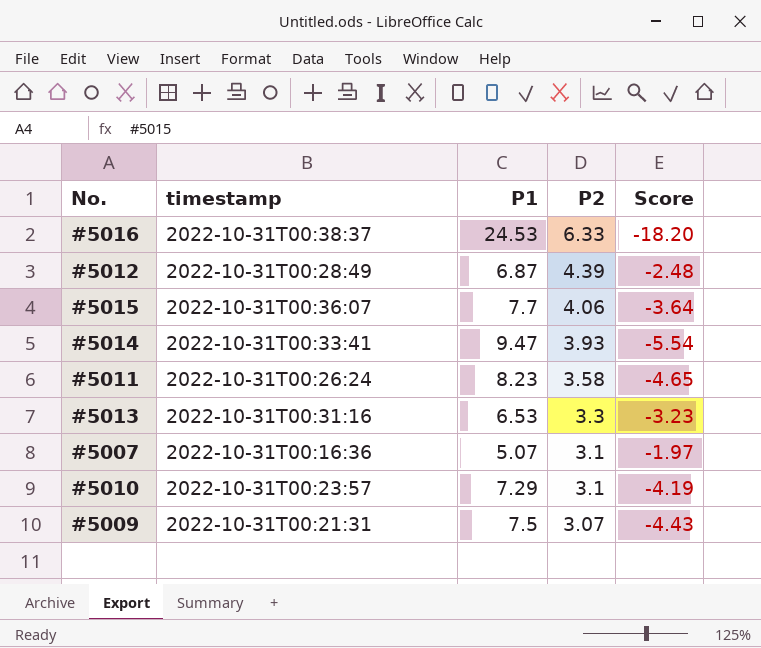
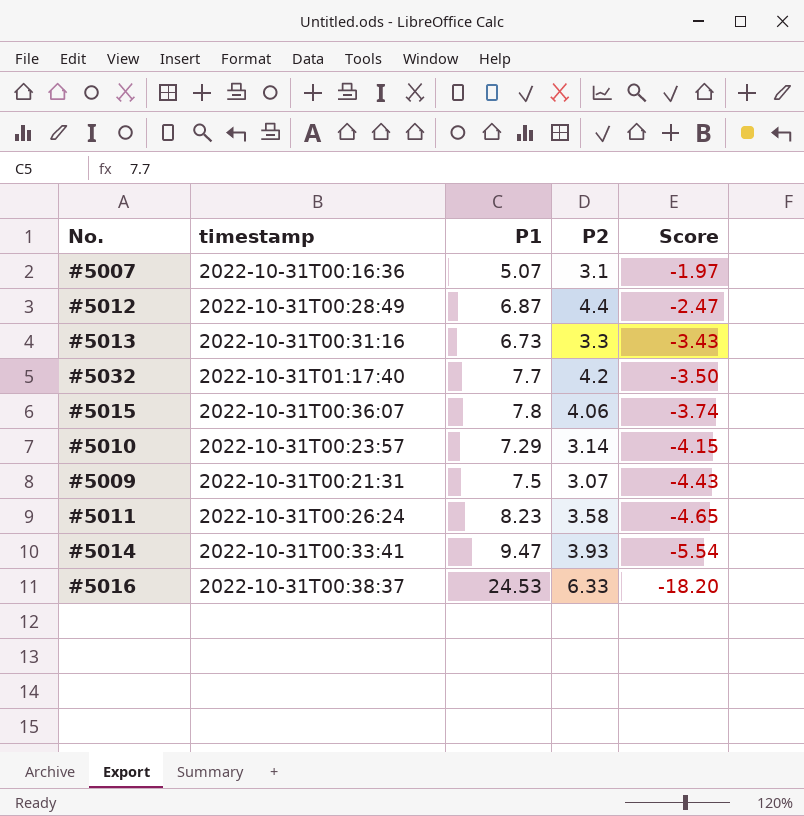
row order: P2 descending -> Score descending
#5012 | P2: 4.39 -> 4.4
#5012 | Score: -2.48 -> -2.47
#5013 | P1: 6.53 -> 6.73
#5013 | Score: -3.23 -> -3.43
row #5032: none -> 2022-10-31T01:17:40 | 7.7 | 4.2 | -3.50
#5015 | P1: 7.7 -> 7.8
#5015 | Score: -3.64 -> -3.74
#5010 | P2: 3.1 -> 3.14
#5010 | Score: -4.19 -> -4.15

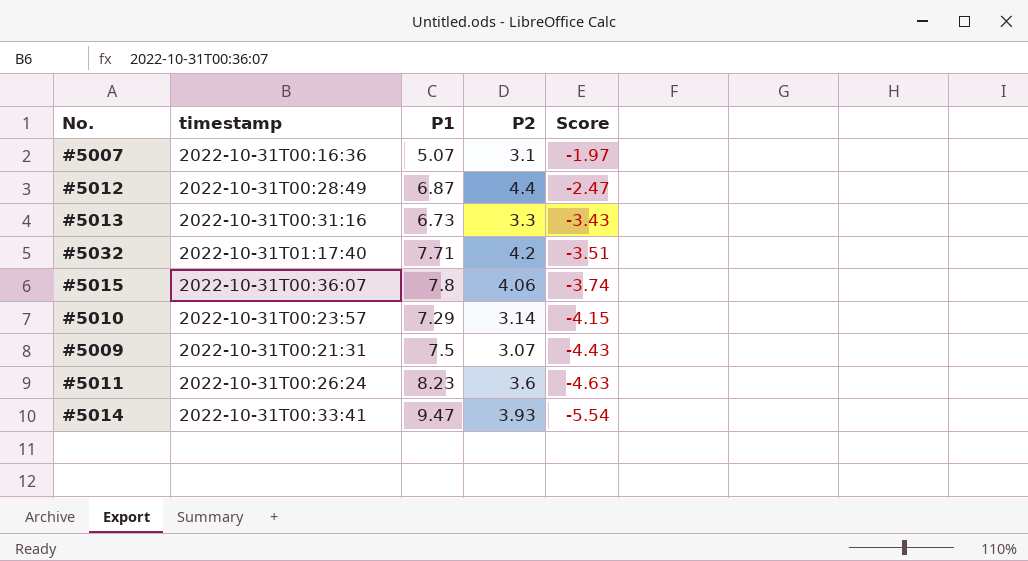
row #5016: 2022-10-31T00:38:37 | 24.53 | 6.33 | -18.20 -> none
#5032 | P1: 7.7 -> 7.71
#5032 | Score: -3.50 -> -3.51
#5011 | P2: 3.58 -> 3.6
#5011 | Score: -4.65 -> -4.63

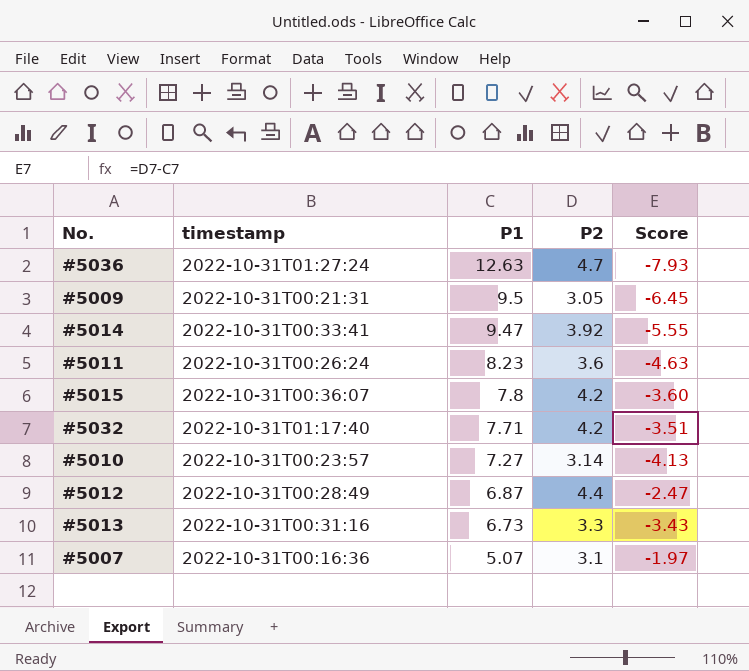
row order: Score descending -> P1 descending
row #5036: none -> 2022-10-31T01:27:24 | 12.63 | 4.7 | -7.93
#5009 | P1: 7.5 -> 9.5
#5009 | P2: 3.07 -> 3.05
#5009 | Score: -4.43 -> -6.45
#5014 | P2: 3.93 -> 3.92
#5014 | Score: -5.54 -> -5.55
#5015 | P2: 4.06 -> 4.2
#5015 | Score: -3.74 -> -3.60
#5010 | P1: 7.29 -> 7.27
#5010 | Score: -4.15 -> -4.13

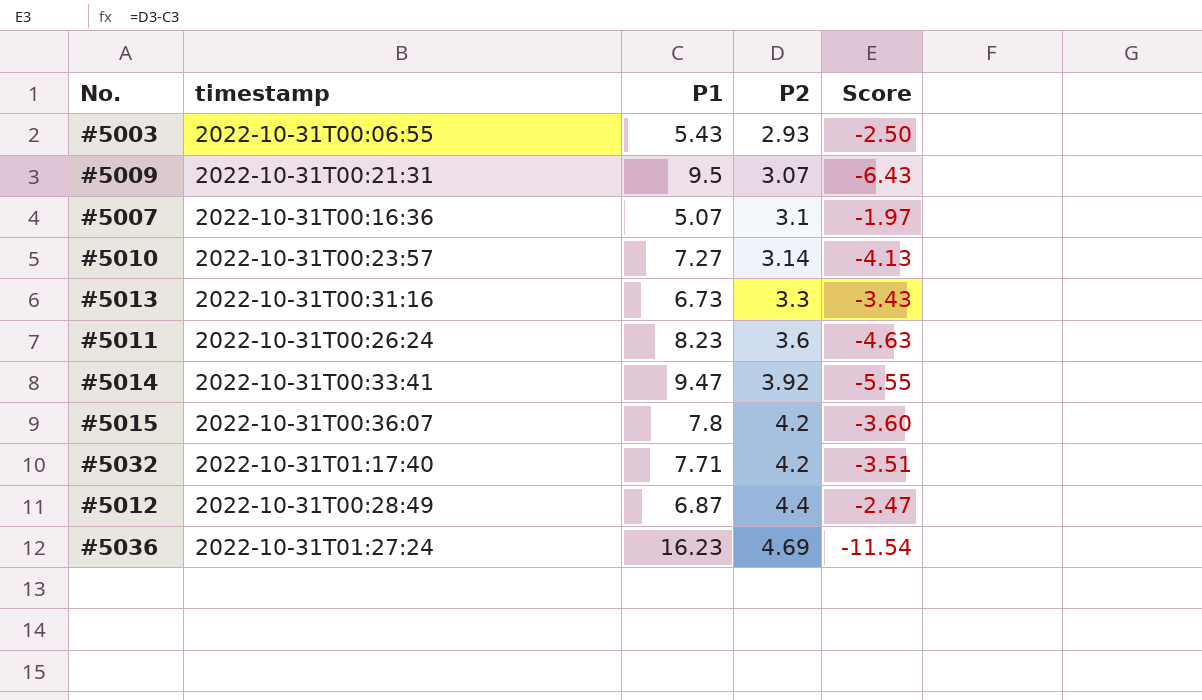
row order: P1 descending -> P2 ascending
row #5003: none -> 2022-10-31T00:06:55 | 5.43 | 2.93 | -2.50
#5009 | P2: 3.05 -> 3.07
#5009 | Score: -6.45 -> -6.43
#5036 | P1: 12.63 -> 16.23
#5036 | P2: 4.7 -> 4.69
#5036 | Score: -7.93 -> -11.54

